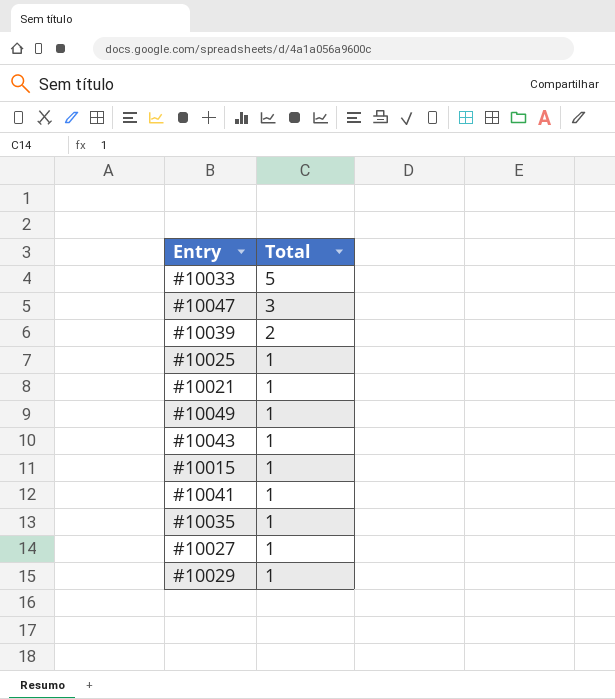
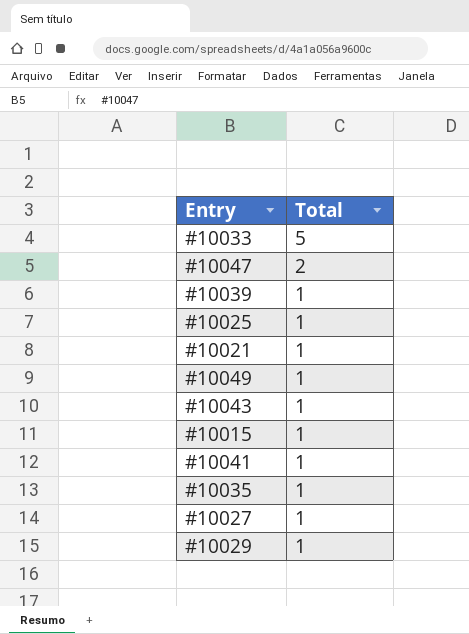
#10047 | Total: 3 -> 2
#10039 | Total: 2 -> 1

